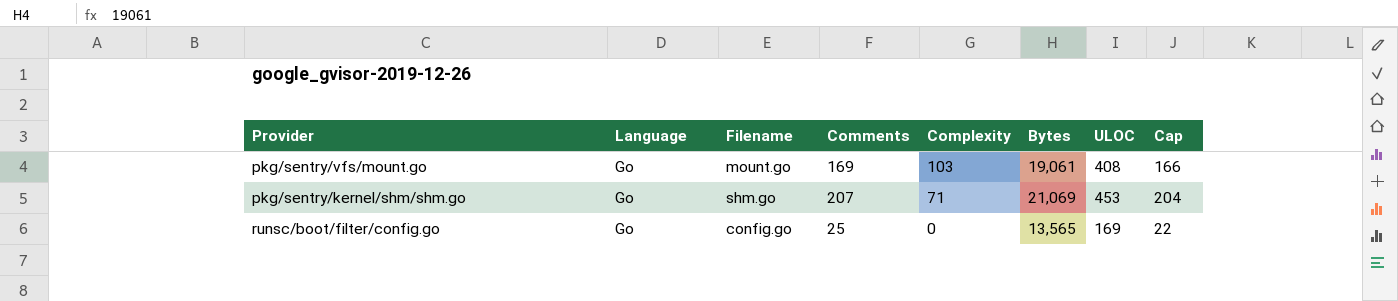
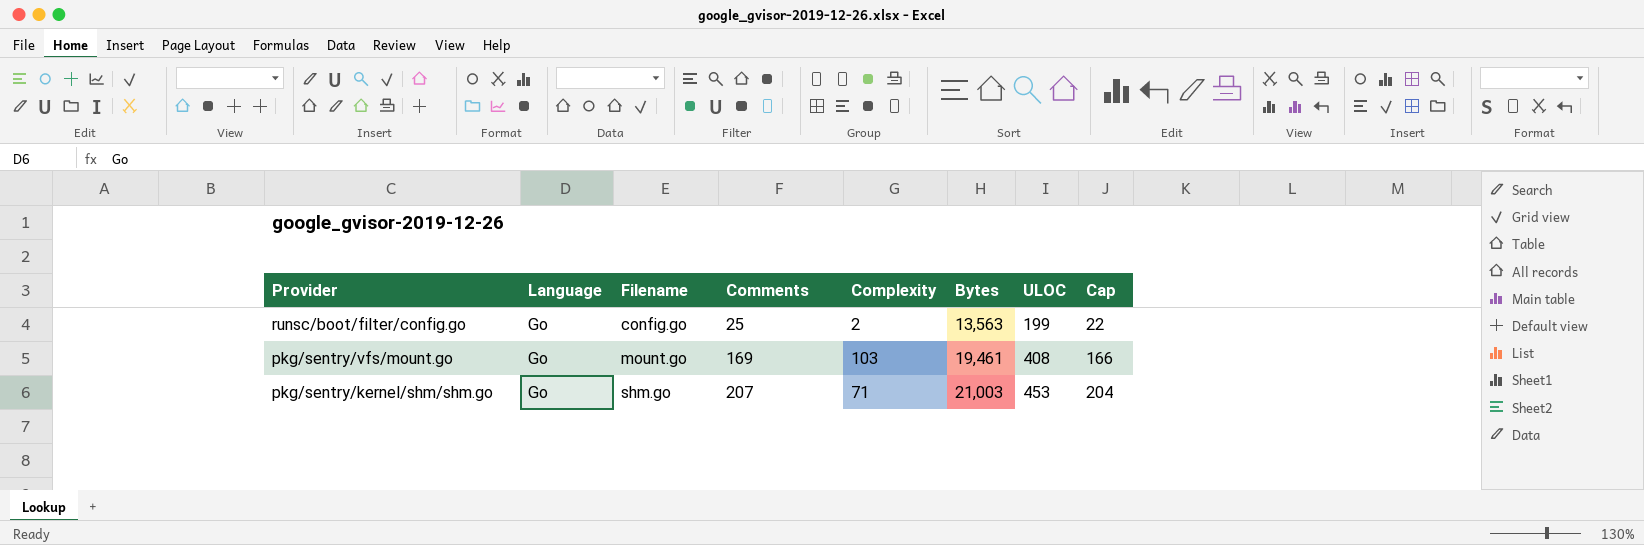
row order: Complexity descending -> Provider descending
runsc/boot/filter/config.go | Complexity: 0 -> 2
runsc/boot/filter/config.go | Bytes: 13,565 -> 13,563
runsc/boot/filter/config.go | ULOC: 169 -> 199
pkg/sentry/vfs/mount.go | Bytes: 19,061 -> 19,461
pkg/sentry/kernel/shm/shm.go | Bytes: 21,069 -> 21,003

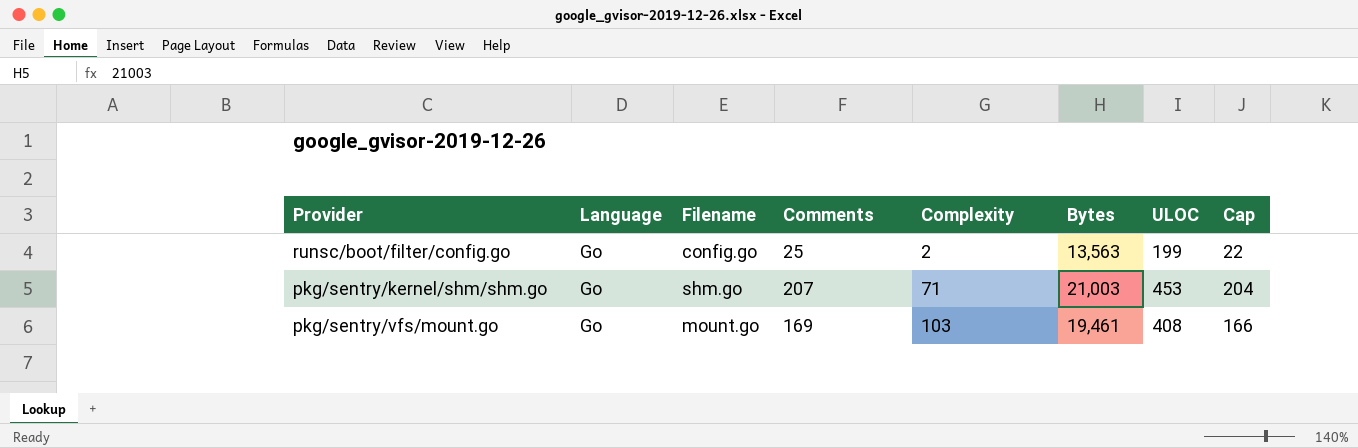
row order: Provider descending -> Complexity ascending

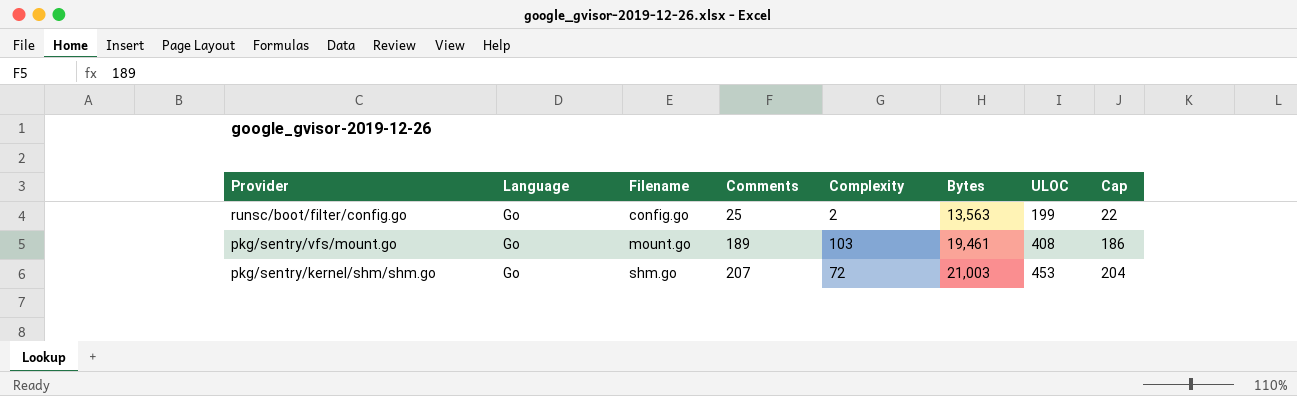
row order: Complexity ascending -> Provider descending
pkg/sentry/vfs/mount.go | Comments: 169 -> 189
pkg/sentry/vfs/mount.go | Cap: 166 -> 186
pkg/sentry/kernel/shm/shm.go | Complexity: 71 -> 72

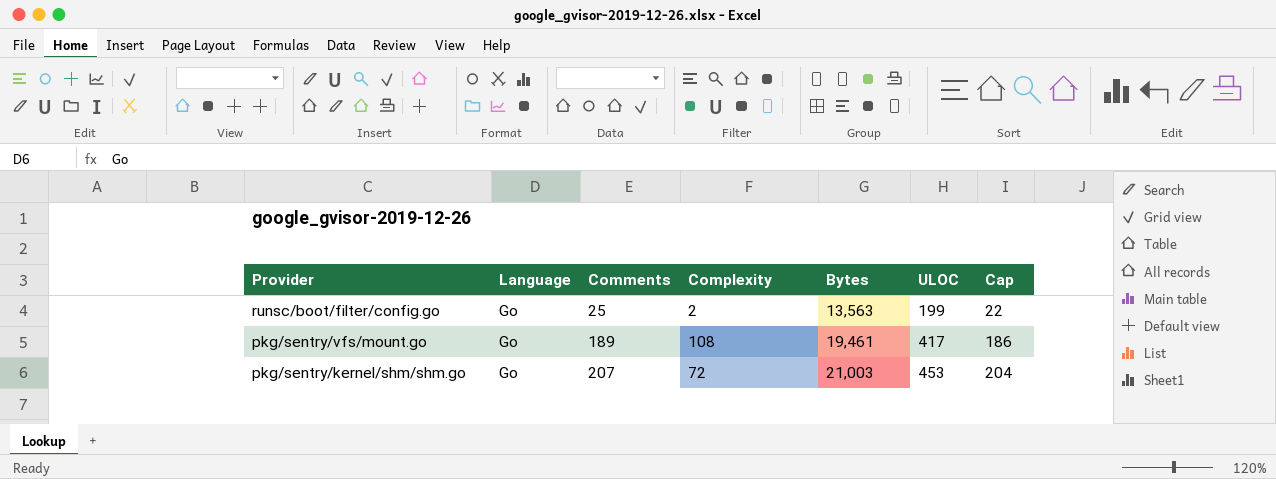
column Filename | position: 3 -> none
pkg/sentry/vfs/mount.go | Complexity: 103 -> 108
pkg/sentry/vfs/mount.go | ULOC: 408 -> 417

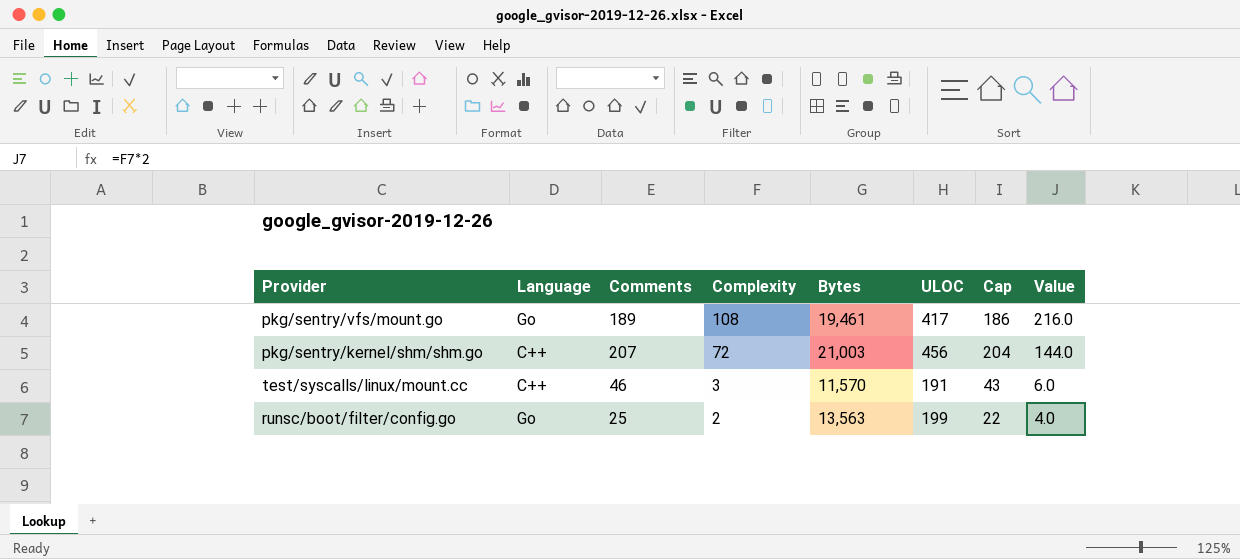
row order: Provider descending -> Complexity descending
column Value | formula: none -> [Complexity] * 2
pkg/sentry/kernel/shm/shm.go | Language: Go -> C++
pkg/sentry/kernel/shm/shm.go | ULOC: 453 -> 456
row test/syscalls/linux/mount.cc: none -> C++ | 46 | 3 | 11,570 | 191 | 43 | 6.0

